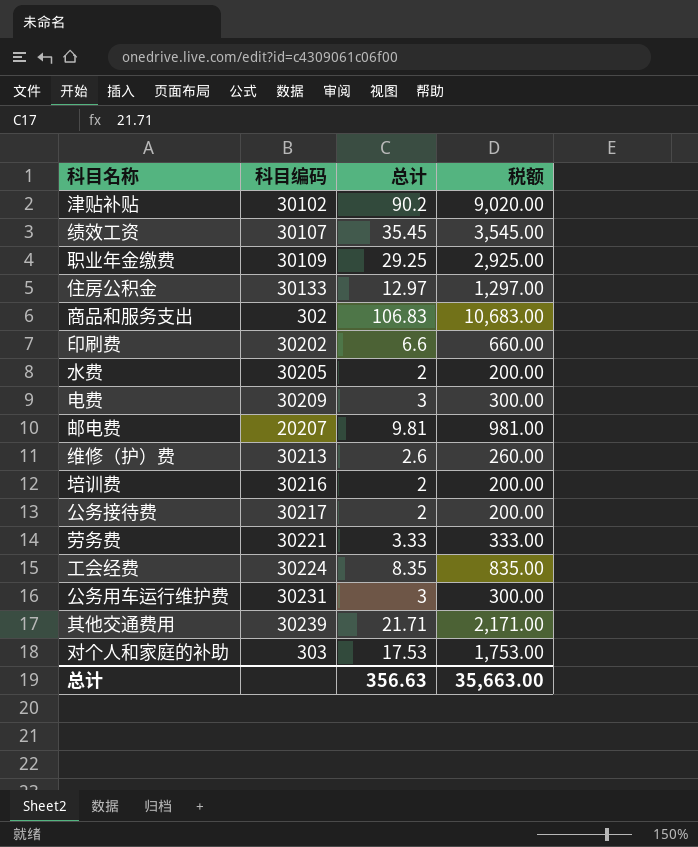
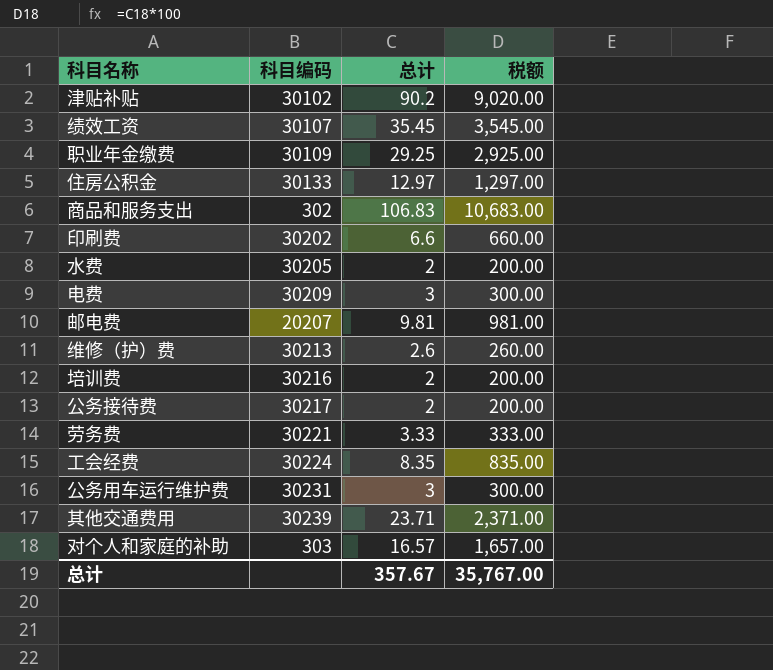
其他交通费用 | 总计: 21.71 -> 23.71
其他交通费用 | 税额: 2,171.00 -> 2,371.00
对个人和家庭的补助 | 总计: 17.53 -> 16.57
对个人和家庭的补助 | 税额: 1,753.00 -> 1,657.00
总计 | 总计: 356.63 -> 357.67
总计 | 税额: 35,663.00 -> 35,767.00

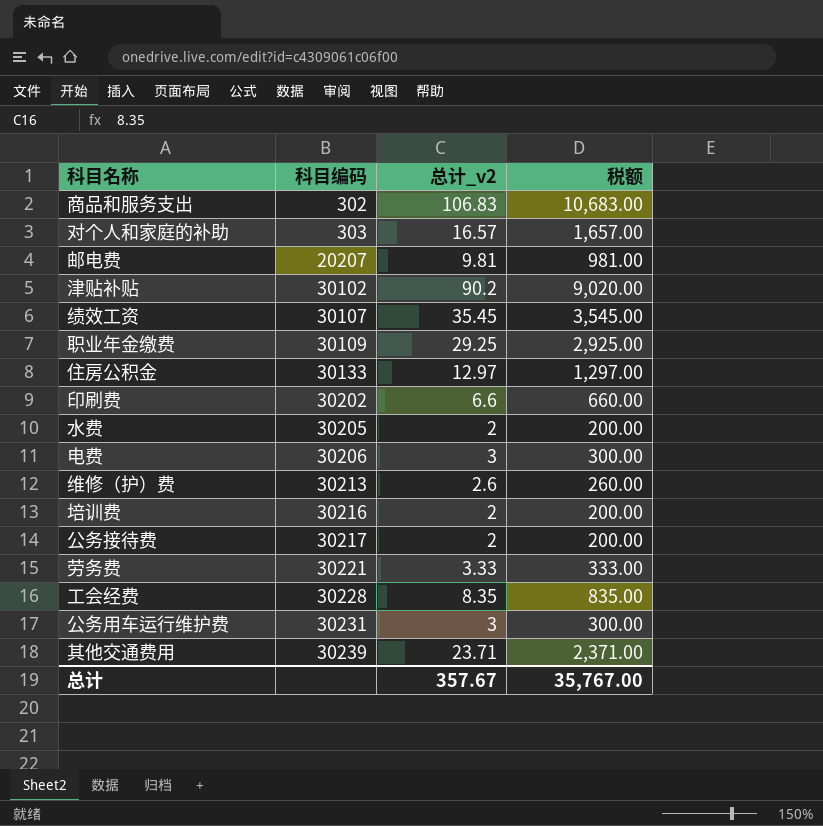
row order: none -> 科目编码 ascending
column name: 总计 -> 总计_v2
电费 | 科目编码: 30209 -> 30206
工会经费 | 科目编码: 30224 -> 30228

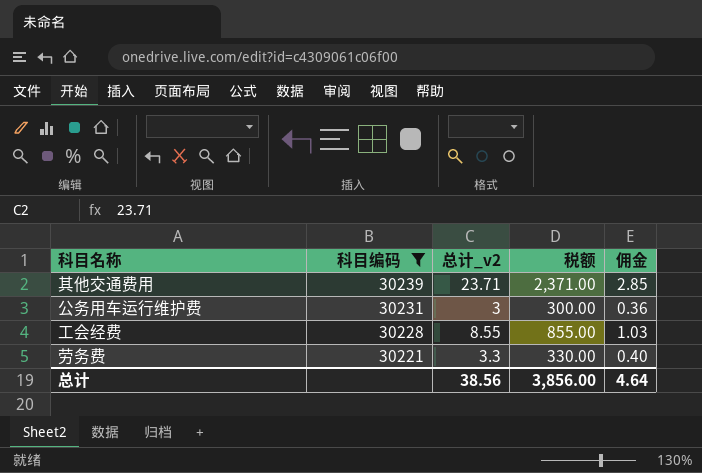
filter: none -> 科目编码 >= 30221
row order: 科目编码 ascending -> 科目编码 descending
column 佣金 | formula: none -> [总计_v2] * 0.12
工会经费 | 总计_v2: 8.35 -> 8.55
工会经费 | 税额: 835.00 -> 855.00
劳务费 | 总计_v2: 3.33 -> 3.3
劳务费 | 税额: 333.00 -> 330.00
总计 | 总计_v2: 357.67 -> 38.56
总计 | 税额: 35,767.00 -> 3,856.00

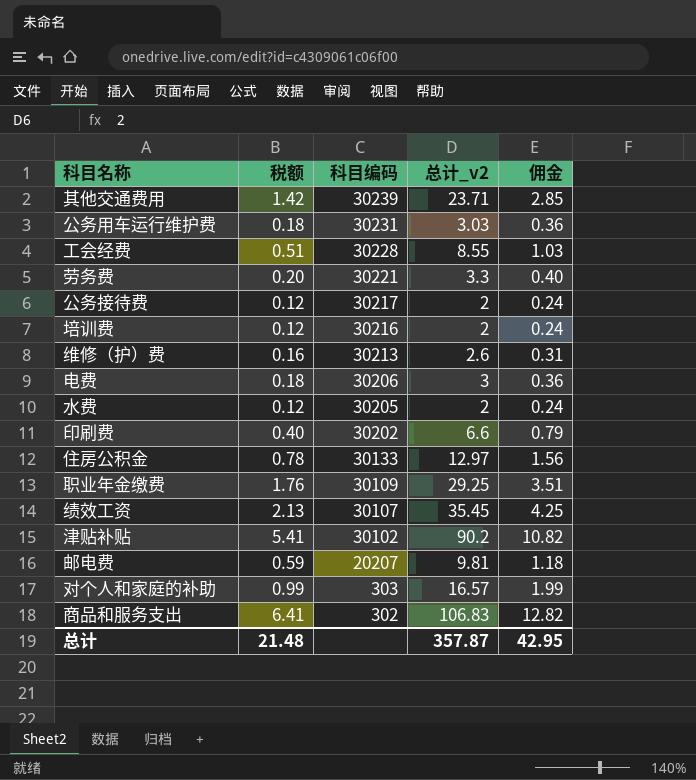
filter: 科目编码 >= 30221 -> none
column 税额 | formula: [总计_v2] * 100 -> [总计_v2] * 0.06
column 税额 | position: 4 -> 2
公务用车运行维护费 | 总计_v2: 3 -> 3.03
总计 | 税额: 3,856.00 -> 21.48
总计 | 总计_v2: 38.56 -> 357.87
总计 | 佣金: 4.64 -> 42.95

